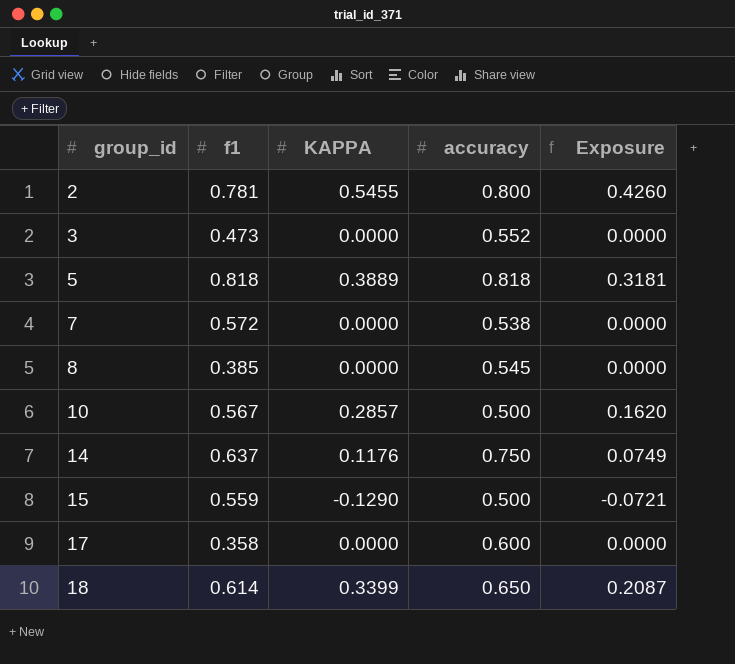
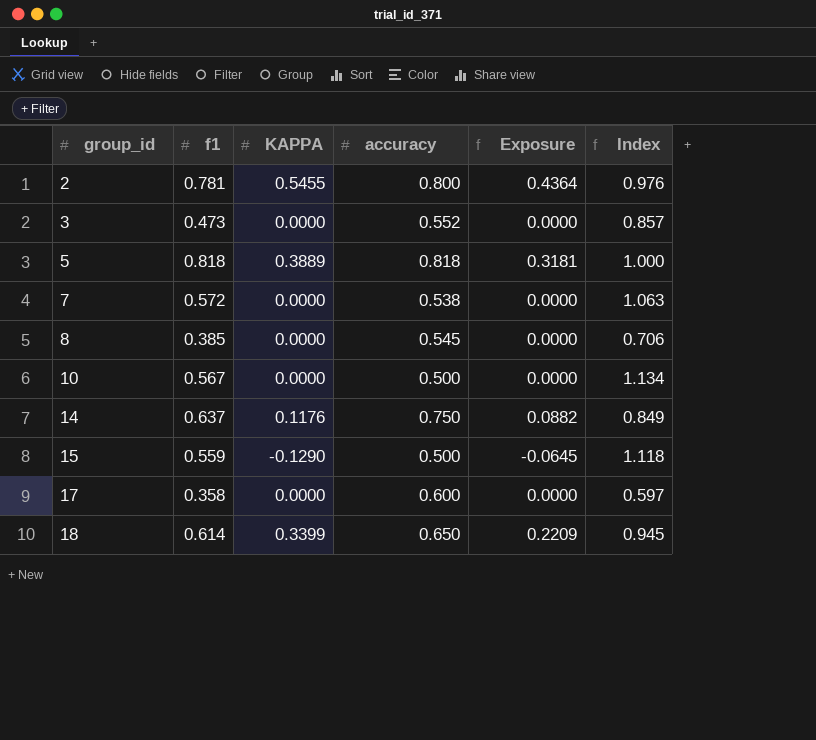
column Exposure | formula: [f1] * [KAPPA] -> [KAPPA] * [accuracy]
column Index | formula: none -> [f1] / [accuracy]
10 | KAPPA: 0.2857 -> 0.0000

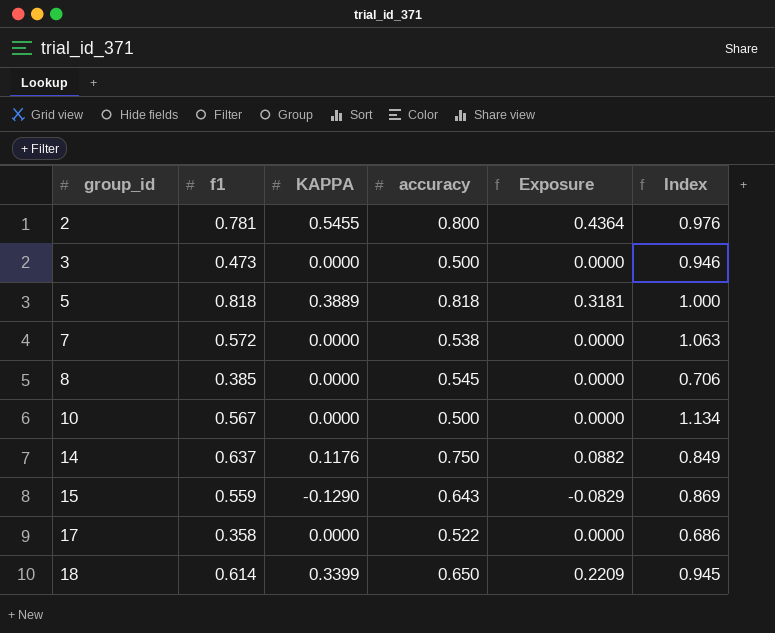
3 | accuracy: 0.552 -> 0.500
3 | Index: 0.857 -> 0.946
15 | accuracy: 0.500 -> 0.643
15 | Exposure: -0.0645 -> -0.0829
15 | Index: 1.118 -> 0.869
17 | accuracy: 0.600 -> 0.522
17 | Index: 0.597 -> 0.686

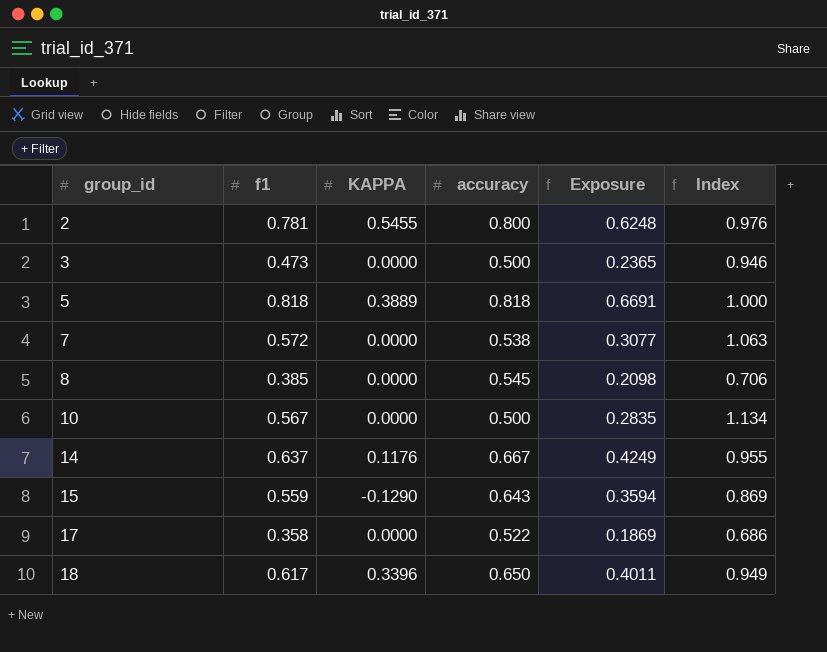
column Exposure | formula: [KAPPA] * [accuracy] -> [f1] * [accuracy]
14 | accuracy: 0.750 -> 0.667
14 | Index: 0.849 -> 0.955
18 | f1: 0.614 -> 0.617
18 | KAPPA: 0.3399 -> 0.3396
18 | Index: 0.945 -> 0.949

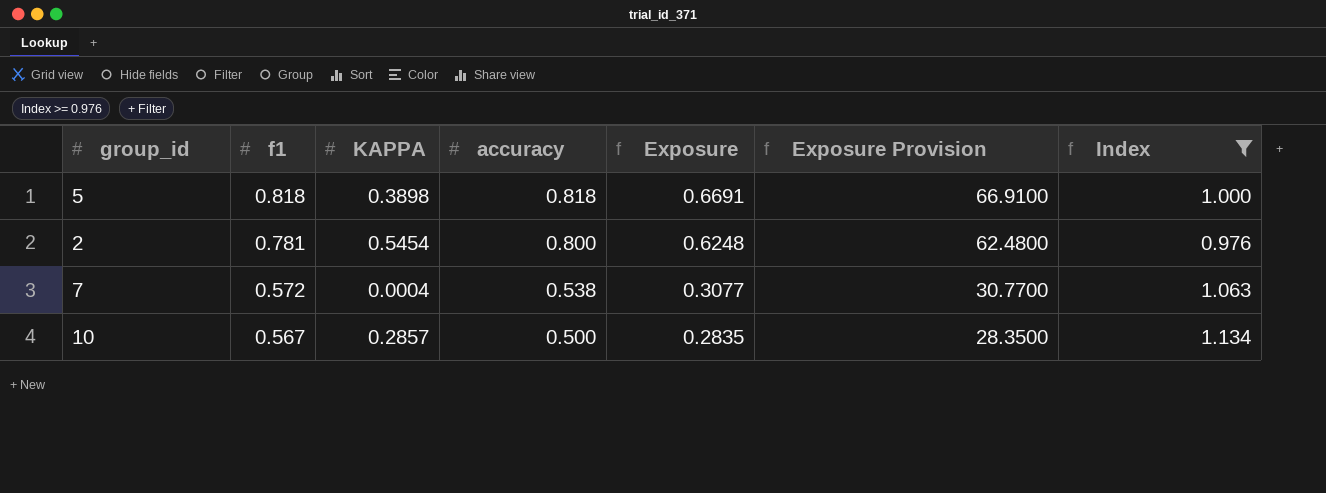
filter: none -> Index >= 0.976
row order: group_id ascending -> f1 descending
column Exposure Provision | formula: none -> [Exposure] * 100
5 | KAPPA: 0.3889 -> 0.3898
2 | KAPPA: 0.5455 -> 0.5454
7 | KAPPA: 0.0000 -> 0.0004
10 | KAPPA: 0.0000 -> 0.2857

